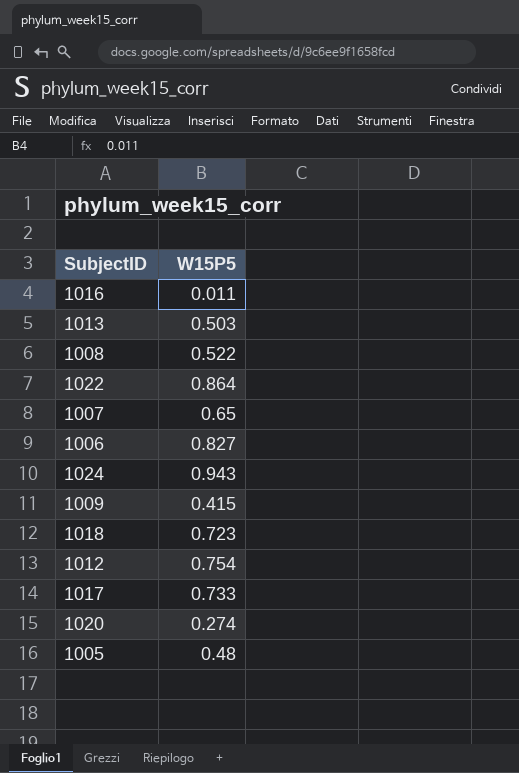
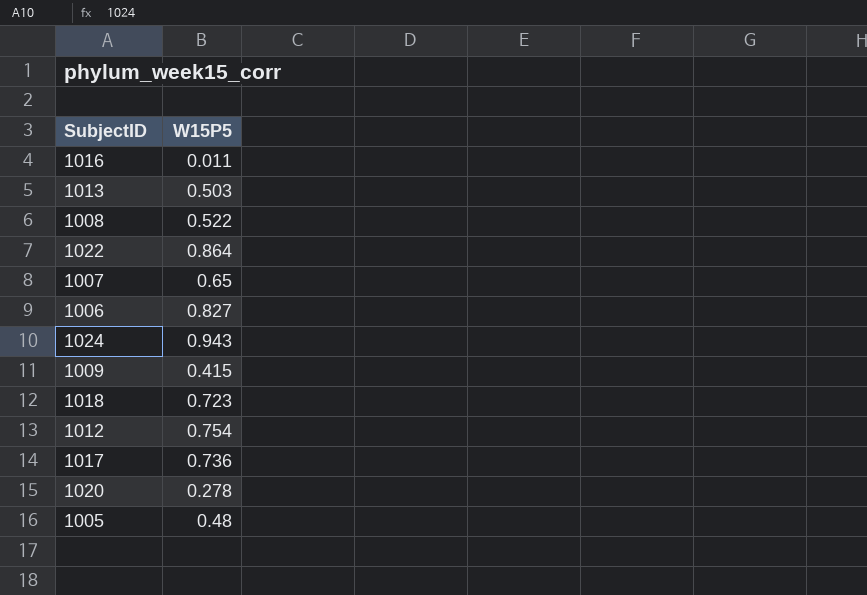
1017 | W15P5: 0.733 -> 0.736
1020 | W15P5: 0.274 -> 0.278

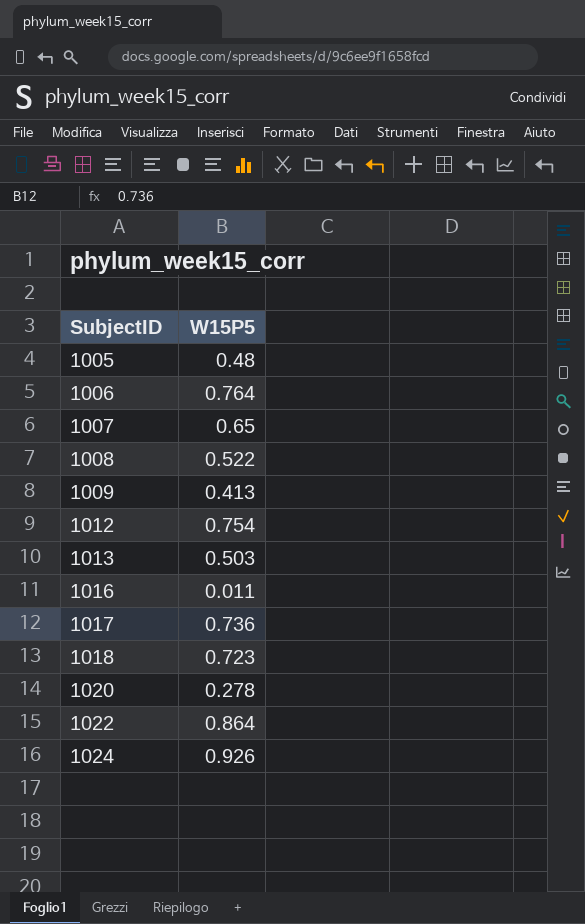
row order: none -> SubjectID ascending
1006 | W15P5: 0.827 -> 0.764
1009 | W15P5: 0.415 -> 0.413
1024 | W15P5: 0.943 -> 0.926

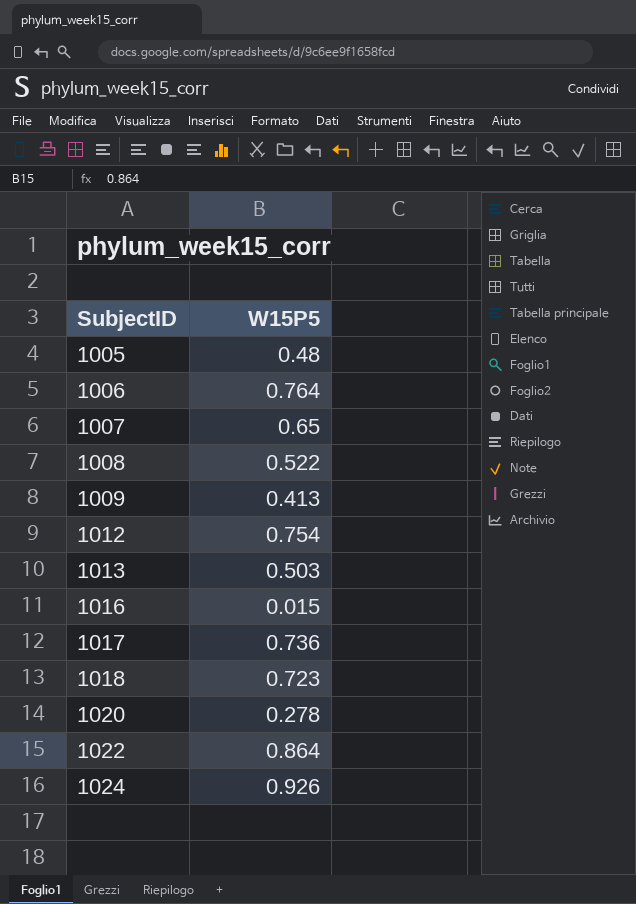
1016 | W15P5: 0.011 -> 0.015

